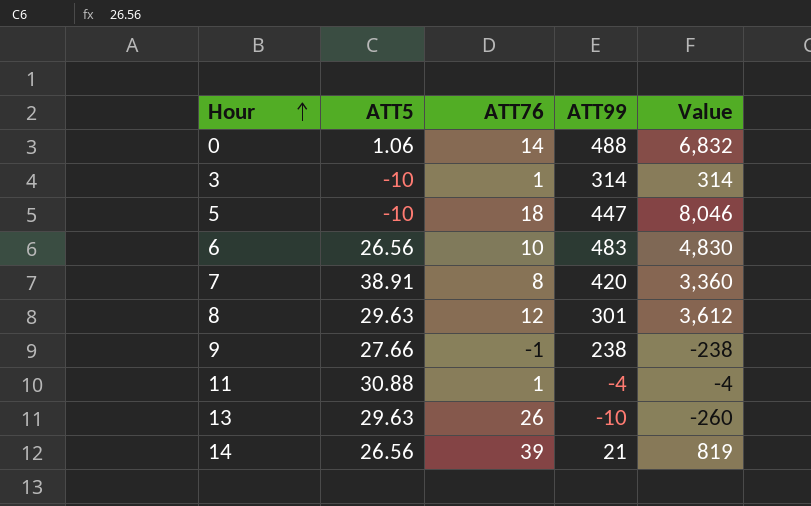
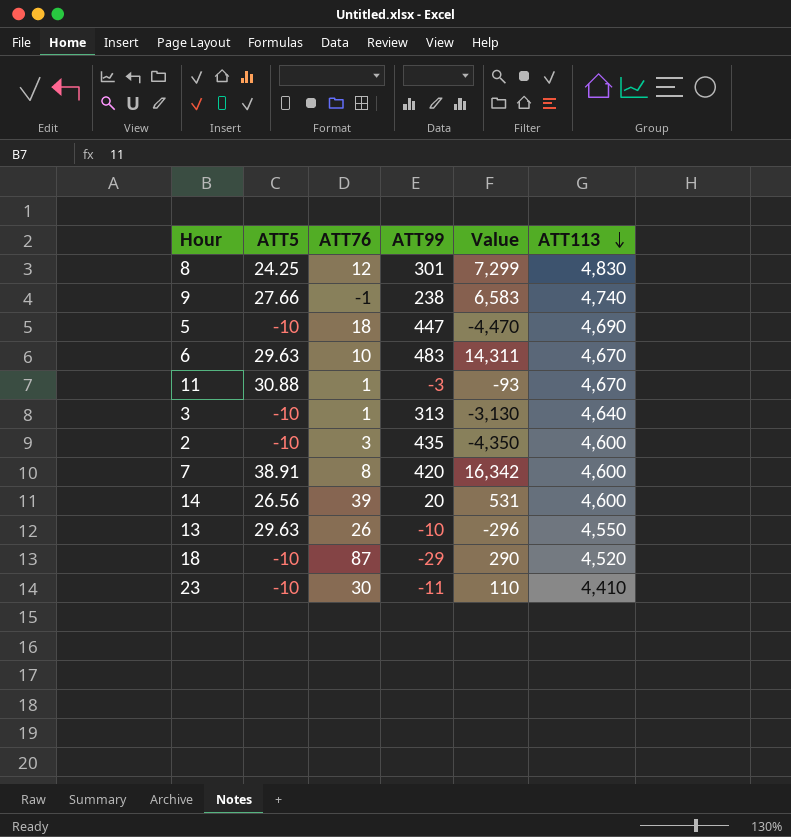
row order: Hour ascending -> ATT113 descending
column Value | formula: [ATT76] * [ATT99] -> [ATT5] * [ATT99]
column ATT113 | position: none -> 6
row 0: 1.06 | 14 | 488 | 6,832 -> none
8 | ATT5: 29.63 -> 24.25
6 | ATT5: 26.56 -> 29.63
11 | ATT99: -4 -> -3
3 | ATT99: 314 -> 313
row 2: none -> -10 | 3 | 435 | -4,350 | 4,600
14 | ATT99: 21 -> 20
row 18: none -> -10 | 87 | -29 | 290 | 4,520
row 23: none -> -10 | 30 | -11 | 110 | 4,410

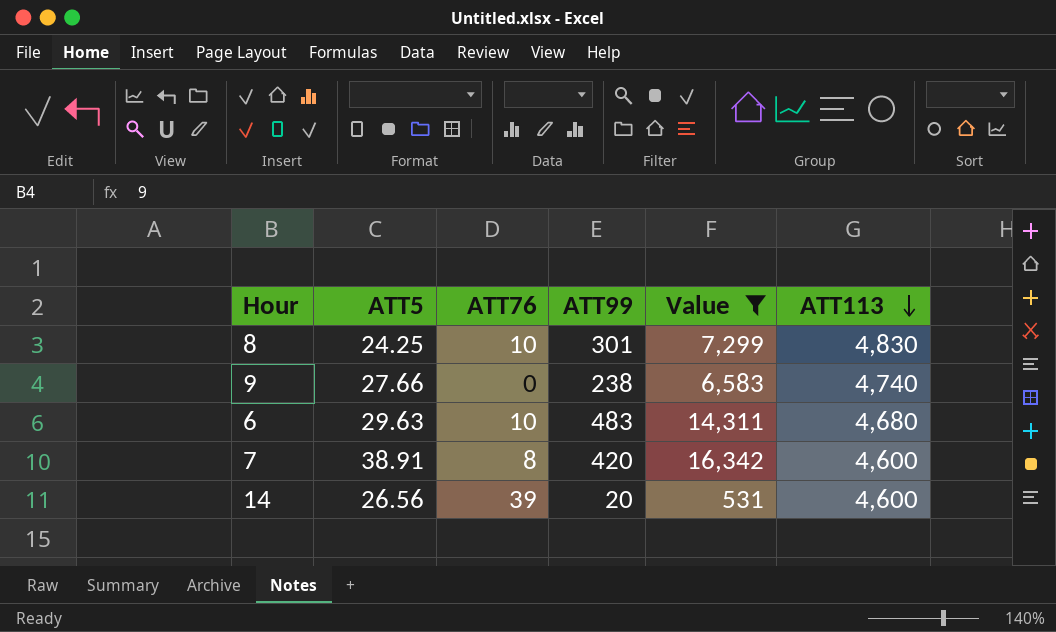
filter: none -> Value >= 531
8 | ATT76: 12 -> 10
9 | ATT76: -1 -> 0
6 | ATT113: 4,670 -> 4,680

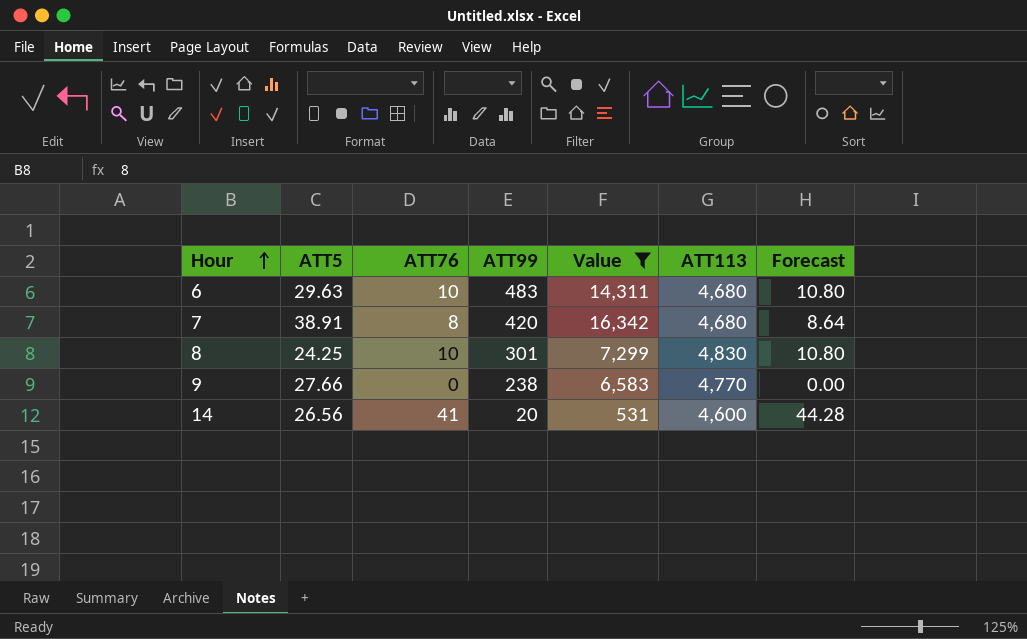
row order: ATT113 descending -> Hour ascending
column Forecast | formula: none -> [ATT76] * 1.08
7 | ATT113: 4,600 -> 4,680
9 | ATT113: 4,740 -> 4,770
14 | ATT76: 39 -> 41

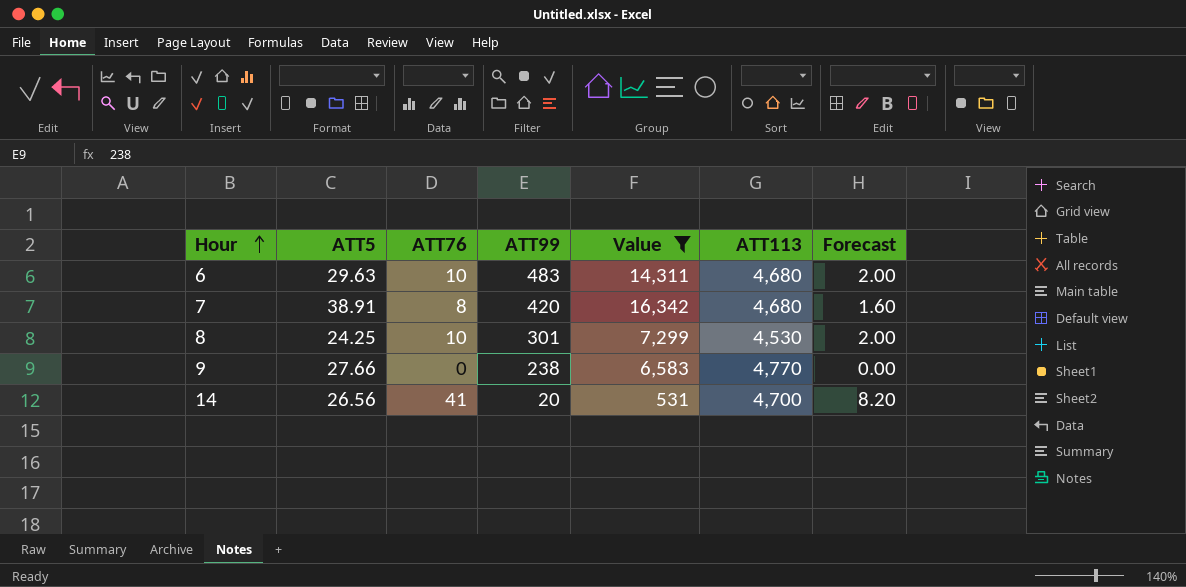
column Forecast | formula: [ATT76] * 1.08 -> [ATT76] * 0.2
8 | ATT113: 4,830 -> 4,530
14 | ATT113: 4,600 -> 4,700

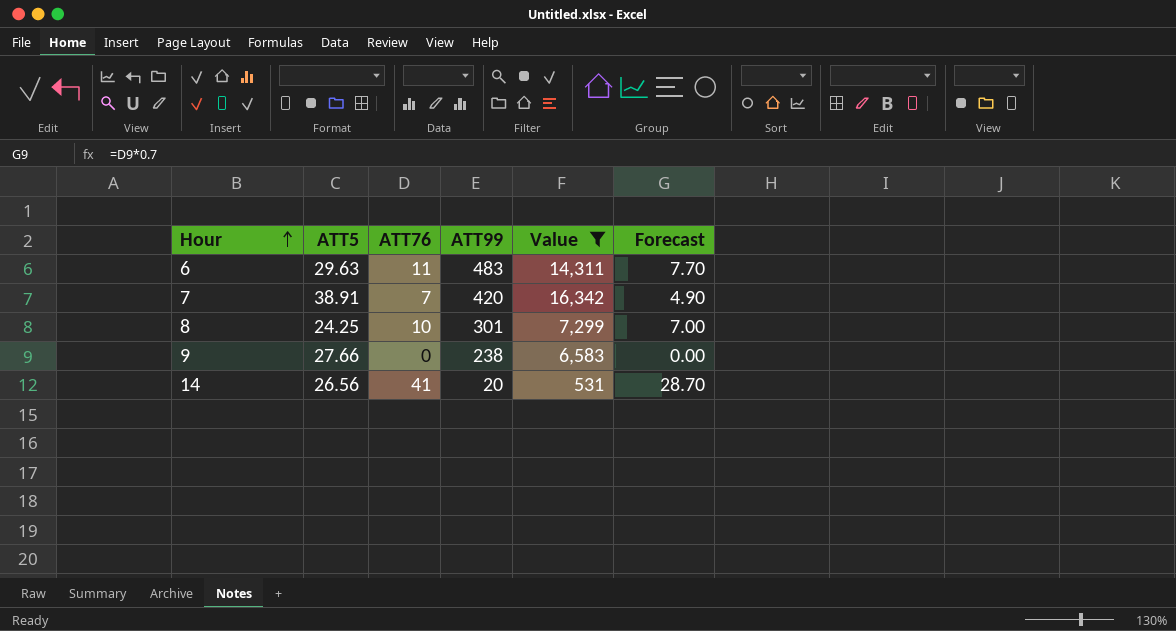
column ATT113 | position: 6 -> none
column Forecast | formula: [ATT76] * 0.2 -> [ATT76] * 0.7
6 | ATT76: 10 -> 11
7 | ATT76: 8 -> 7

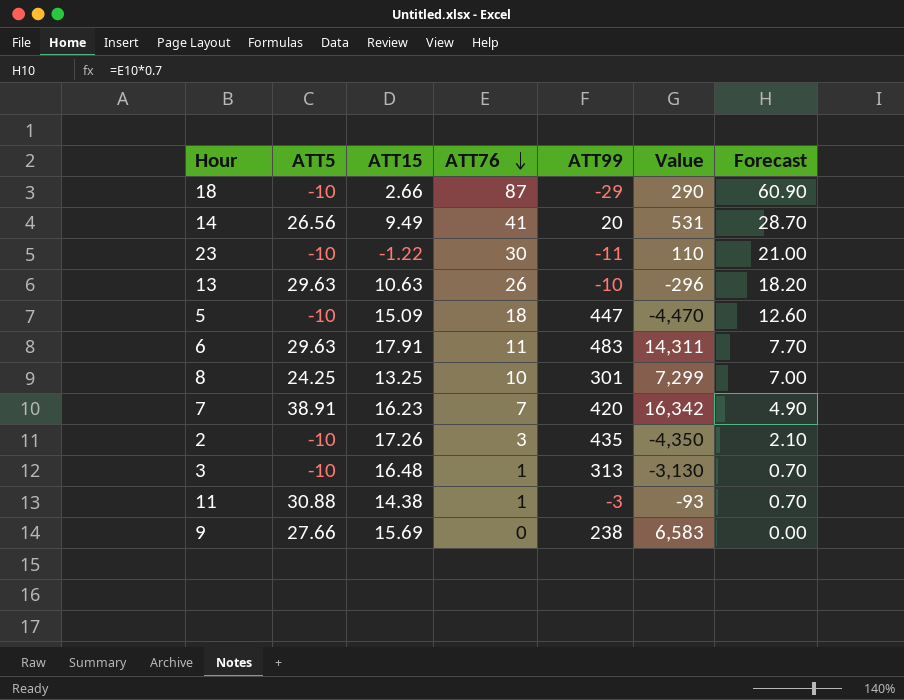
filter: Value >= 531 -> none
row order: Hour ascending -> ATT76 descending
column ATT15 | position: none -> 3

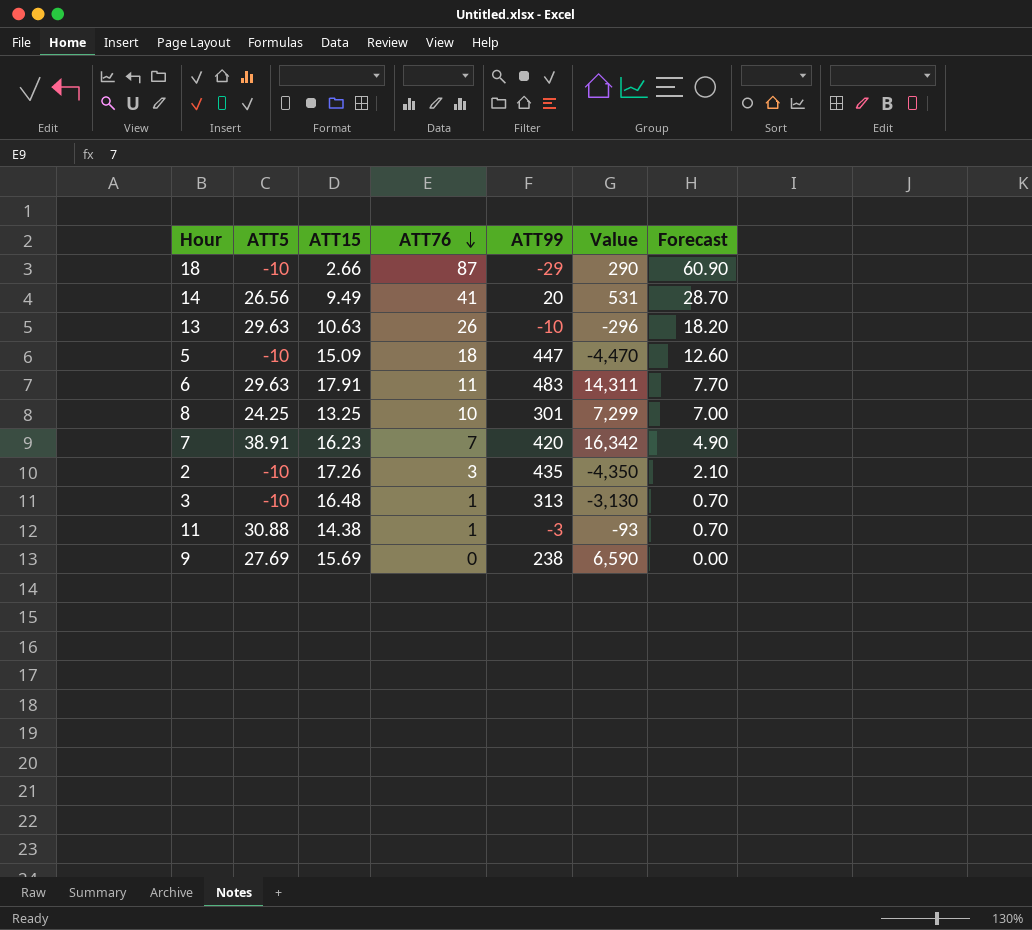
row 23: -10 | -1.22 | 30 | -11 | 110 | 21.00 -> none
9 | ATT5: 27.66 -> 27.69
9 | Value: 6,583 -> 6,590

